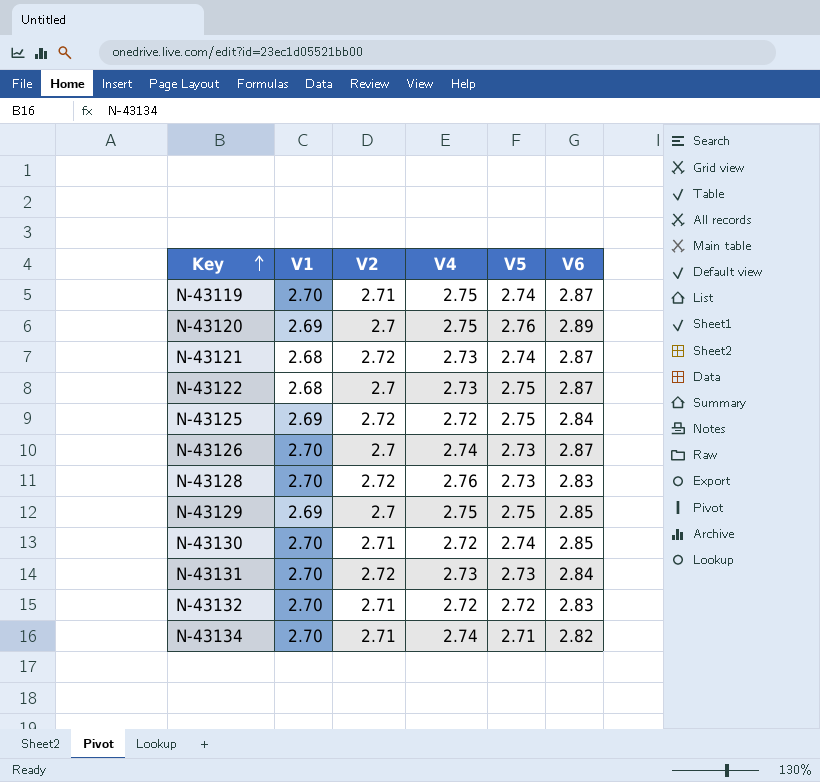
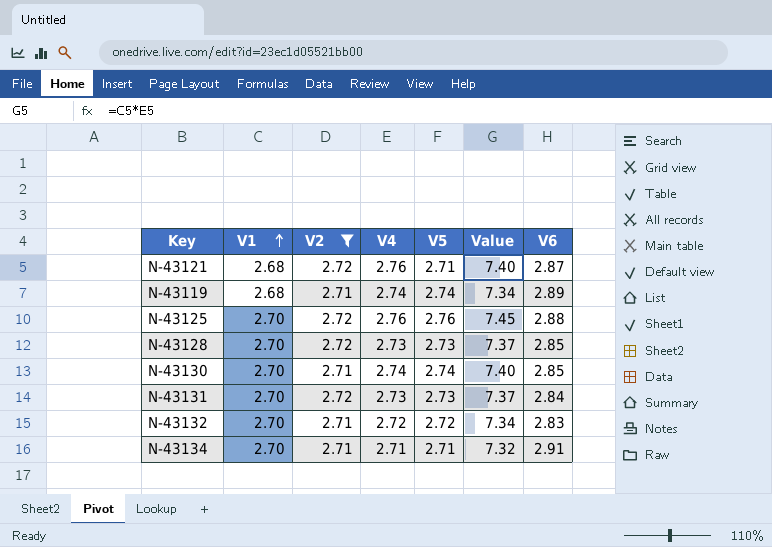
filter: none -> V2 != 2.7
row order: Key ascending -> V1 ascending
column Value | formula: none -> [V1] * [V4]
N-43121 | V4: 2.73 -> 2.76
N-43121 | V5: 2.74 -> 2.71
N-43119 | V1: 2.70 -> 2.68
N-43119 | V4: 2.75 -> 2.74
N-43119 | V6: 2.87 -> 2.89
N-43125 | V1: 2.69 -> 2.70
N-43125 | V4: 2.72 -> 2.76
N-43125 | V5: 2.75 -> 2.76
N-43125 | V6: 2.84 -> 2.88
N-43128 | V4: 2.76 -> 2.73
N-43128 | V6: 2.83 -> 2.85
N-43130 | V4: 2.72 -> 2.74
N-43134 | V4: 2.74 -> 2.71
N-43134 | V6: 2.82 -> 2.91

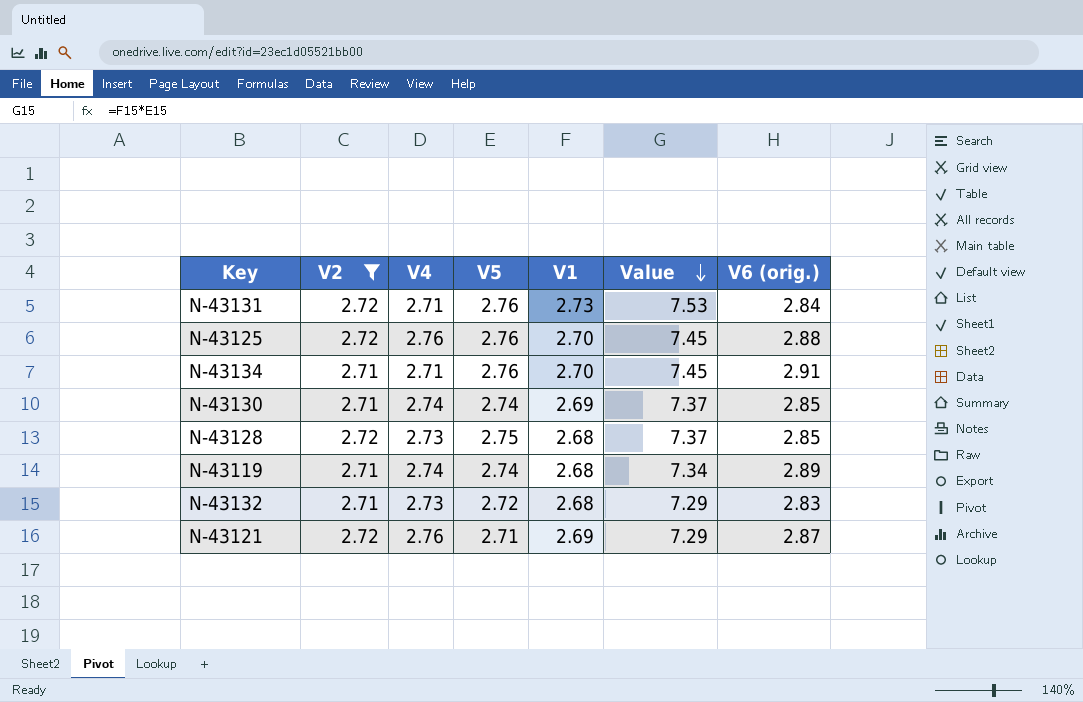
row order: V1 ascending -> Value descending
column V1 | position: 2 -> 5
column Value | formula: [V1] * [V4] -> [V5] * [V1]
column name: V6 -> V6 (orig.)
N-43131 | V4: 2.73 -> 2.71
N-43131 | V5: 2.73 -> 2.76
N-43131 | V1: 2.70 -> 2.73
N-43134 | V5: 2.71 -> 2.76
N-43130 | V1: 2.70 -> 2.69
N-43128 | V5: 2.73 -> 2.75
N-43128 | V1: 2.70 -> 2.68
N-43132 | V4: 2.72 -> 2.73
N-43132 | V1: 2.70 -> 2.68
N-43121 | V1: 2.68 -> 2.69

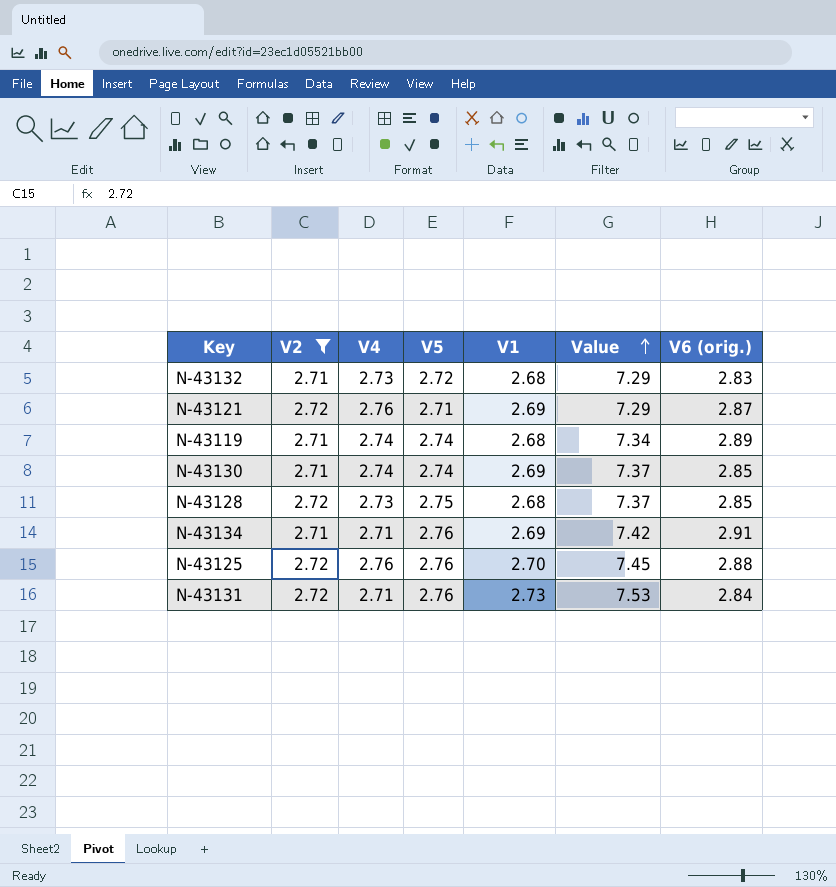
row order: Value descending -> Value ascending
N-43134 | V1: 2.70 -> 2.69
N-43134 | Value: 7.45 -> 7.42

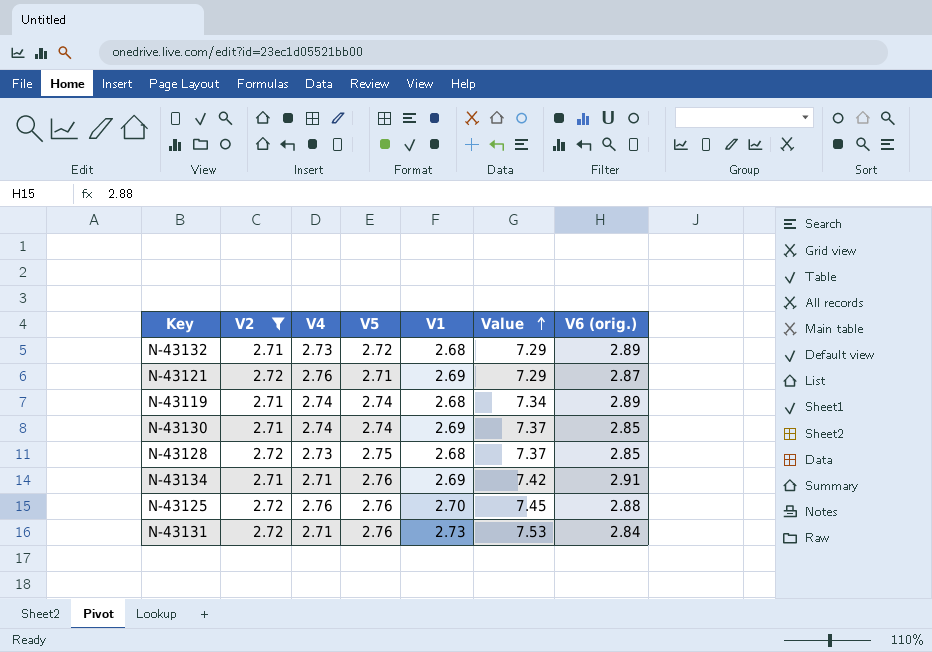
N-43132 | V6 (orig.): 2.83 -> 2.89

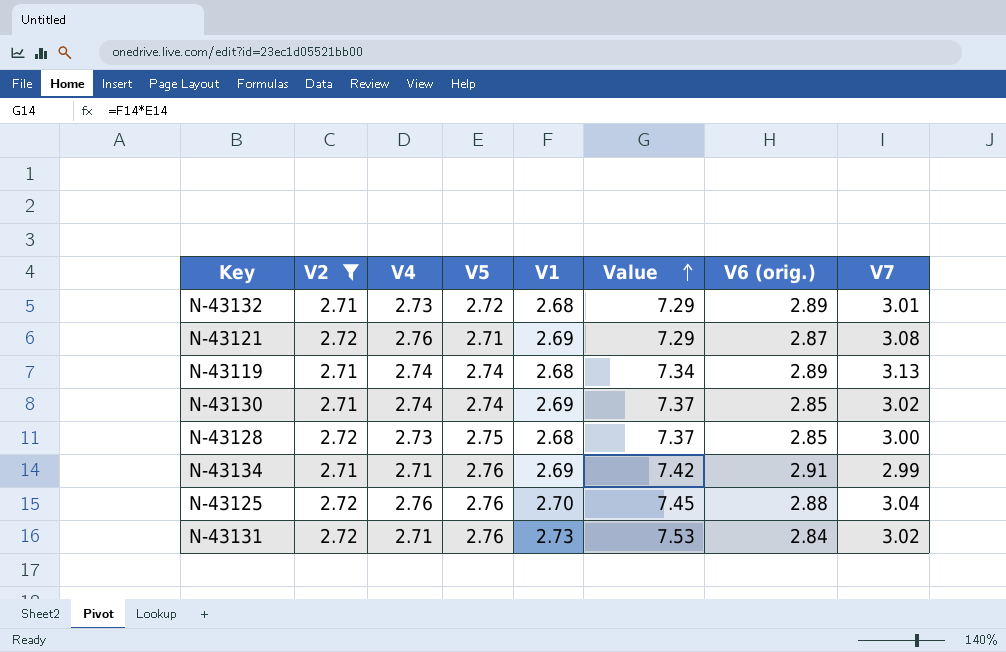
column V7 | position: none -> 8

